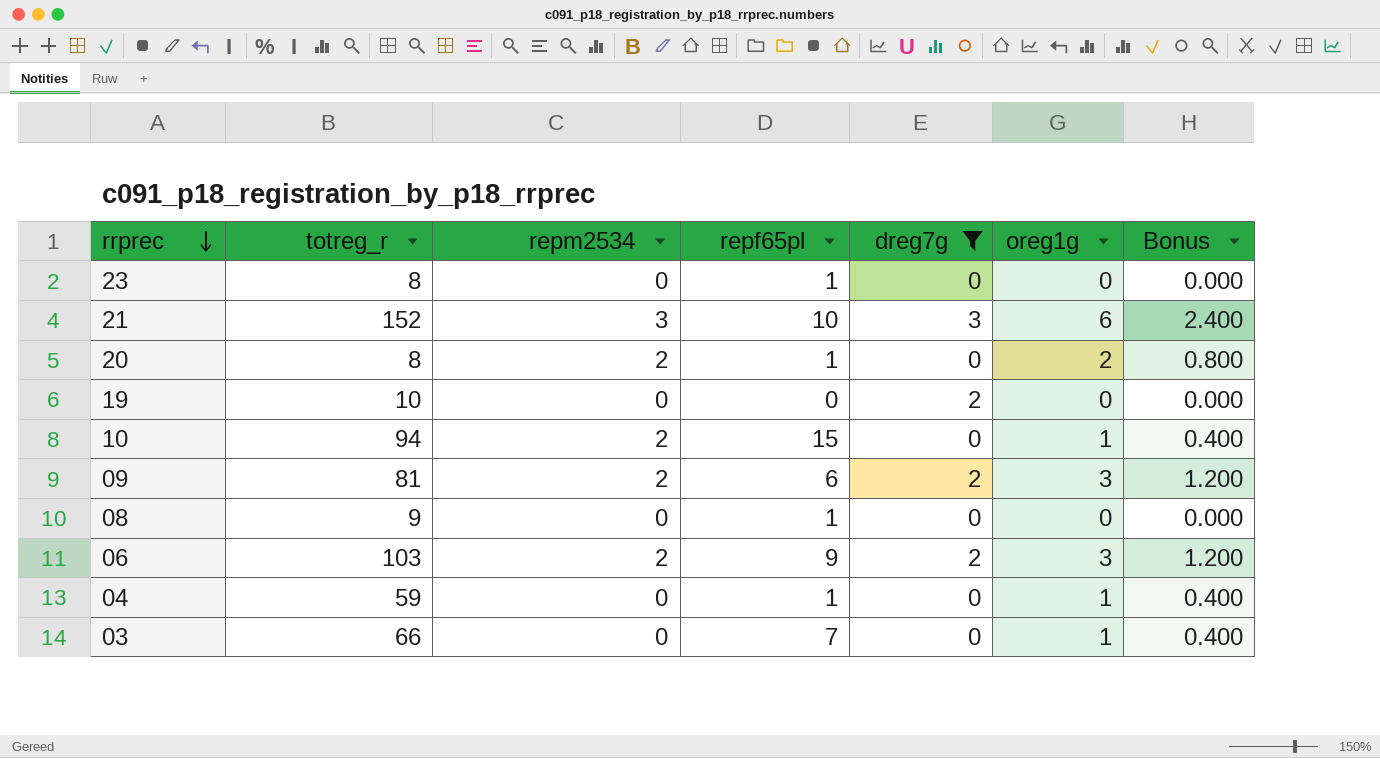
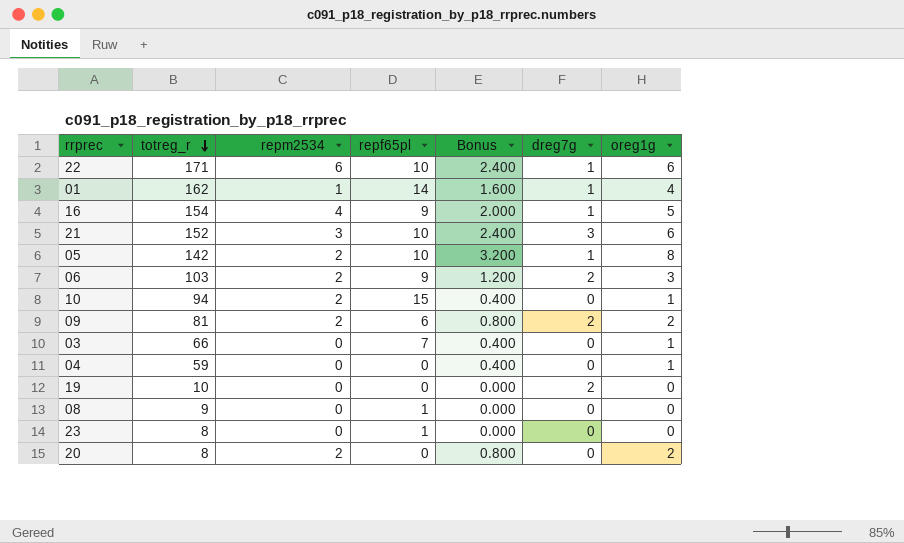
filter: dreg7g != 1 -> none
row order: rrprec descending -> totreg_r descending
column Bonus | position: 7 -> 5
09 | Bonus: 1.200 -> 0.800
09 | oreg1g: 3 -> 2
04 | repf65pl: 1 -> 0
20 | repf65pl: 1 -> 0

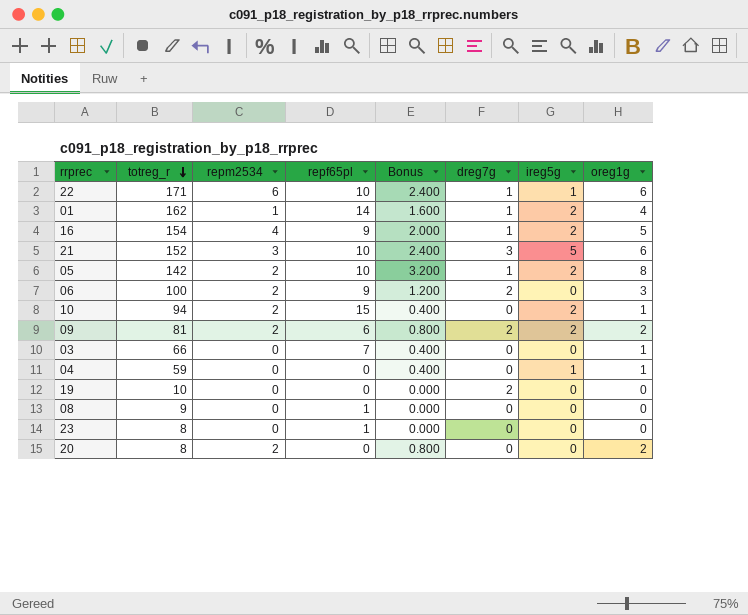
column ireg5g | position: none -> 7
06 | totreg_r: 103 -> 100

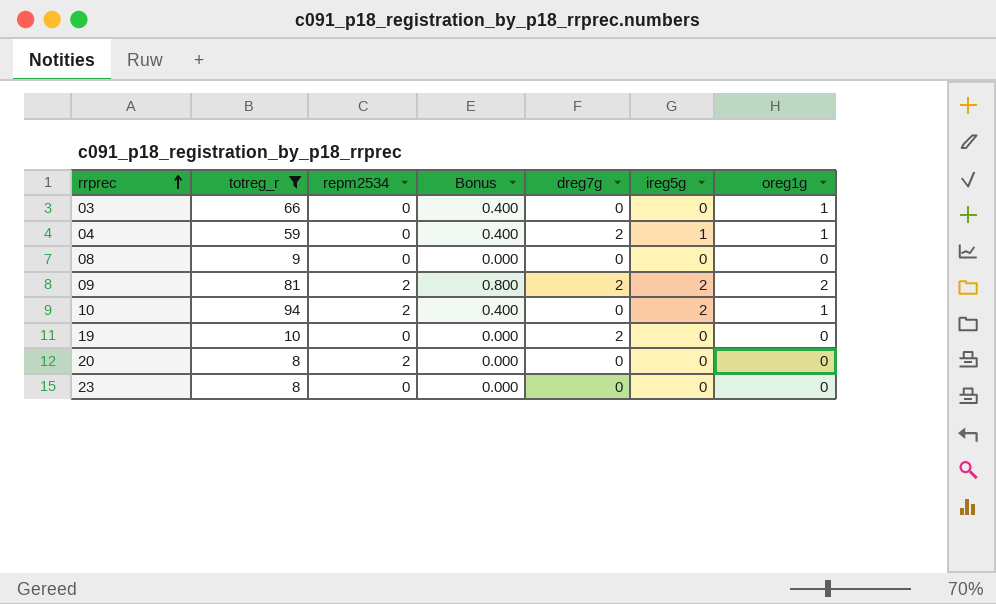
filter: none -> totreg_r <= 94
row order: totreg_r descending -> rrprec ascending
column repf65pl | position: 4 -> none
04 | dreg7g: 0 -> 2
20 | Bonus: 0.800 -> 0.000
20 | oreg1g: 2 -> 0

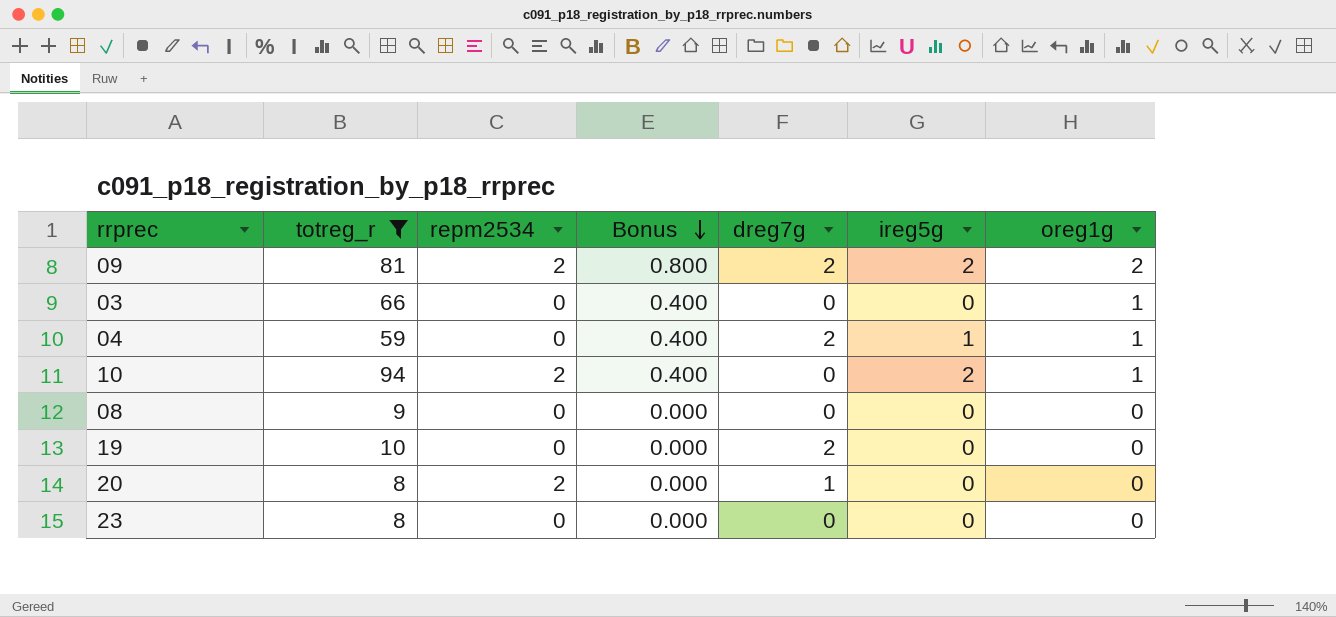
row order: rrprec ascending -> Bonus descending
20 | dreg7g: 0 -> 1

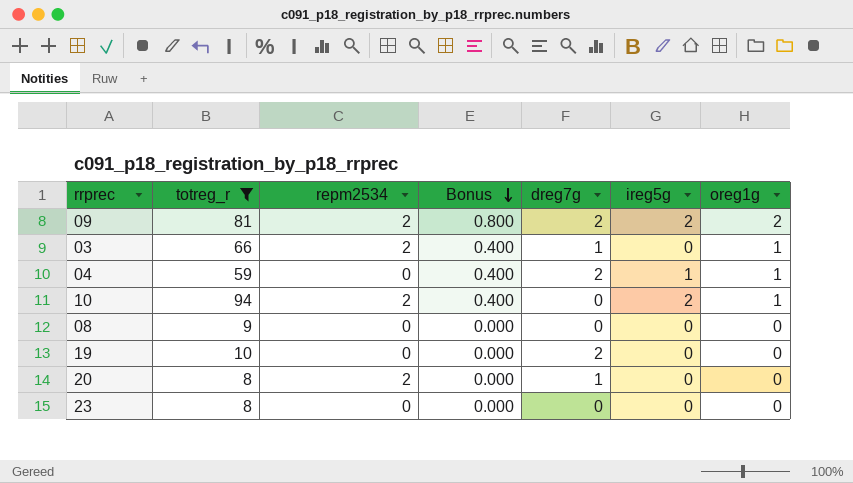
03 | repm2534: 0 -> 2
03 | dreg7g: 0 -> 1

